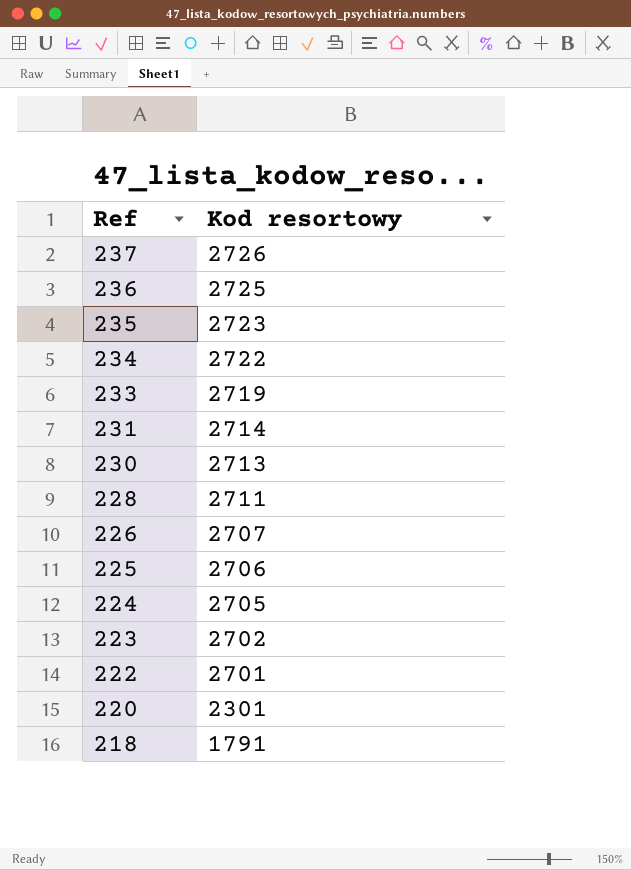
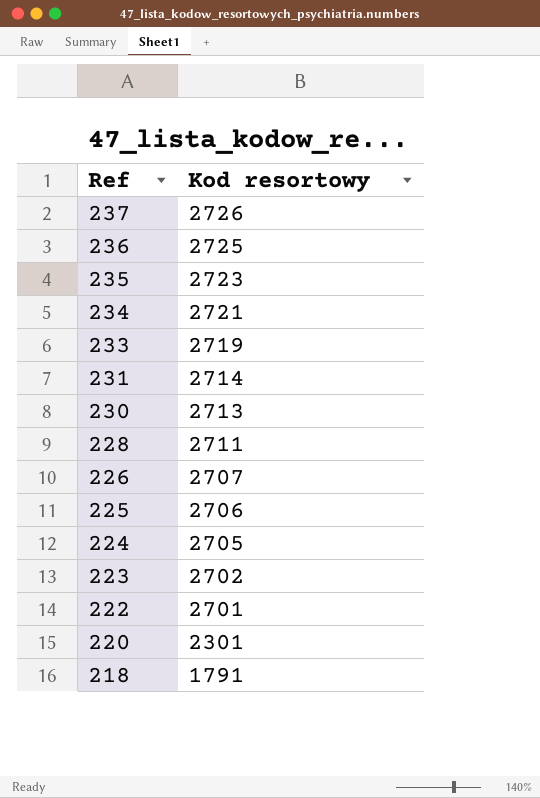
234 | Kod resortowy: 2722 -> 2721

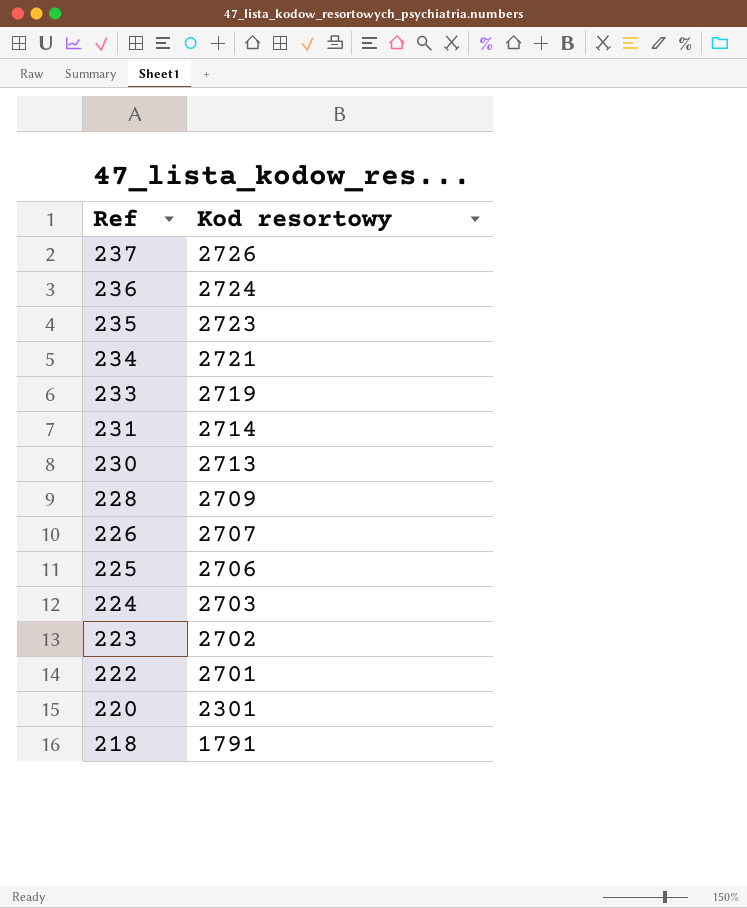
236 | Kod resortowy: 2725 -> 2724
228 | Kod resortowy: 2711 -> 2709
224 | Kod resortowy: 2705 -> 2703

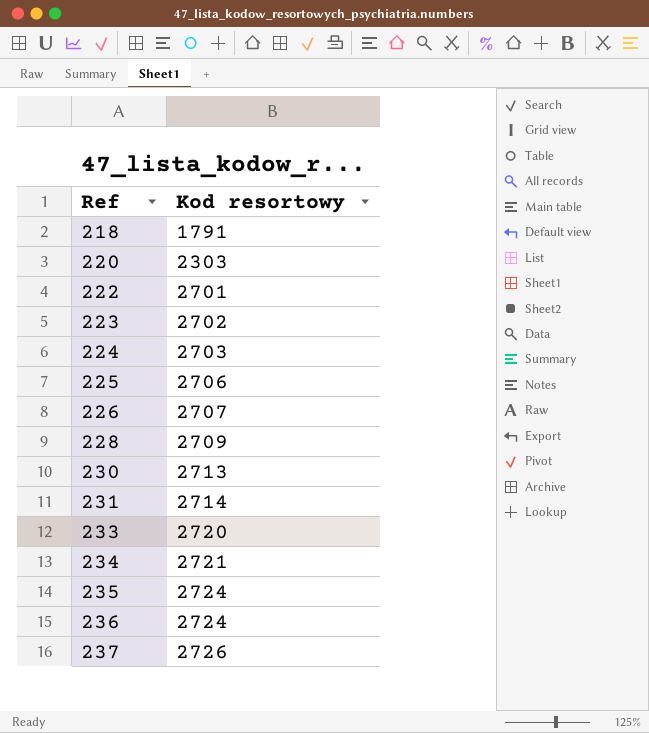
row order: Ref descending -> Ref ascending
220 | Kod resortowy: 2301 -> 2303
233 | Kod resortowy: 2719 -> 2720
235 | Kod resortowy: 2723 -> 2724

